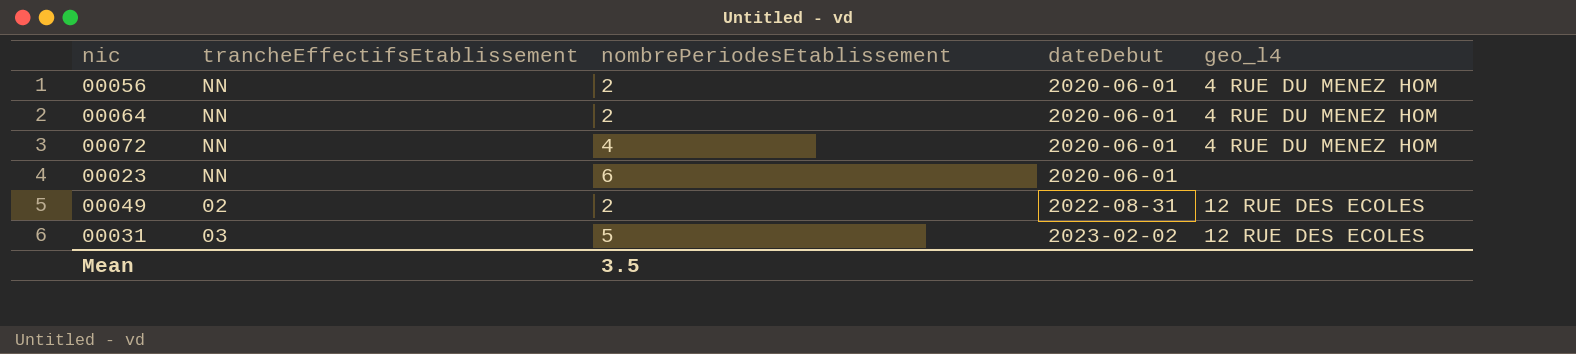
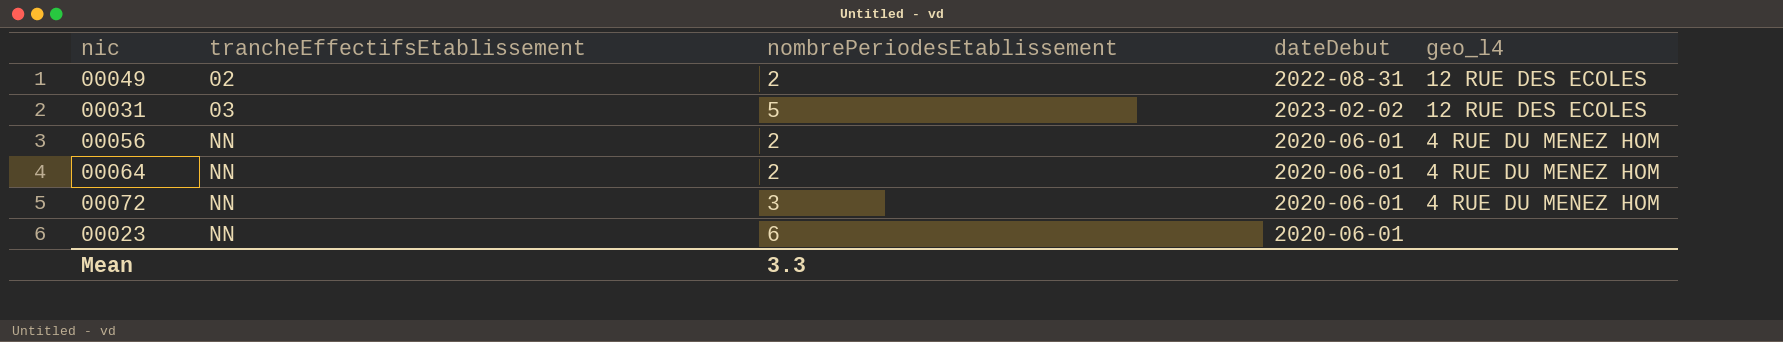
row order: dateDebut ascending -> trancheEffectifsEtablissement ascending
00072 | nombrePeriodesEtablissement: 4 -> 3
Mean | nombrePeriodesEtablissement: 3.5 -> 3.3

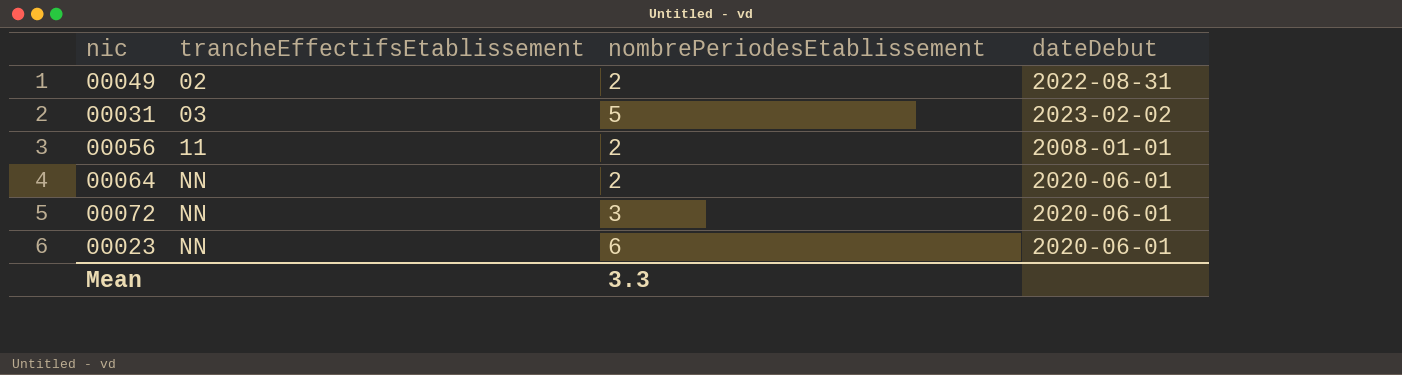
column geo_l4 | position: 5 -> none
00056 | trancheEffectifsEtablissement: NN -> 11
00056 | dateDebut: 2020-06-01 -> 2008-01-01

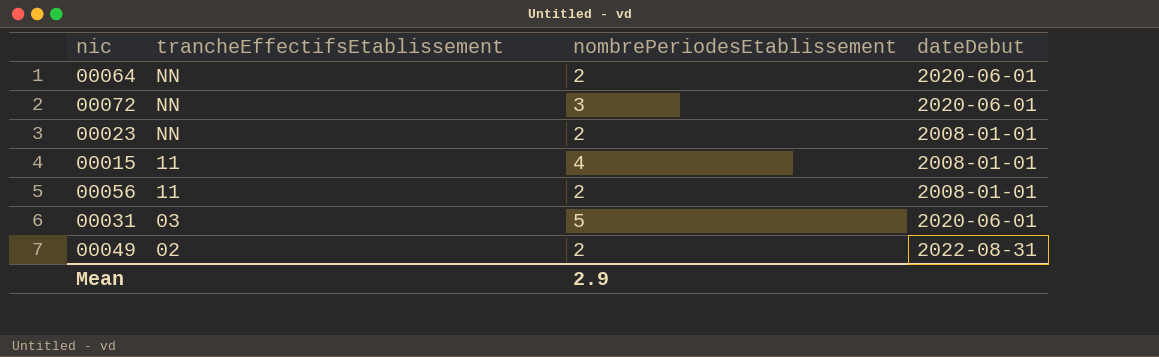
row order: trancheEffectifsEtablissement ascending -> trancheEffectifsEtablissement descending
00023 | nombrePeriodesEtablissement: 6 -> 2
00023 | dateDebut: 2020-06-01 -> 2008-01-01
row 00015: none -> 11 | 4 | 2008-01-01
00031 | dateDebut: 2023-02-02 -> 2020-06-01
Mean | nombrePeriodesEtablissement: 3.3 -> 2.9

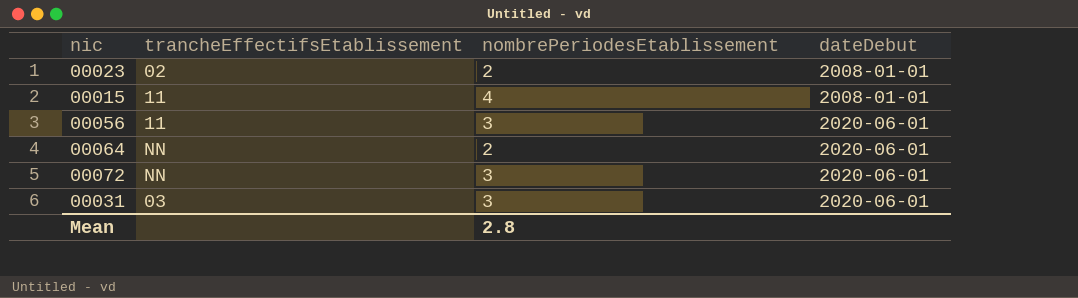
row order: trancheEffectifsEtablissement descending -> dateDebut ascending
row 00049: 02 | 2 | 2022-08-31 -> none
00023 | trancheEffectifsEtablissement: NN -> 02
00056 | nombrePeriodesEtablissement: 2 -> 3
00056 | dateDebut: 2008-01-01 -> 2020-06-01
00031 | nombrePeriodesEtablissement: 5 -> 3
Mean | nombrePeriodesEtablissement: 2.9 -> 2.8

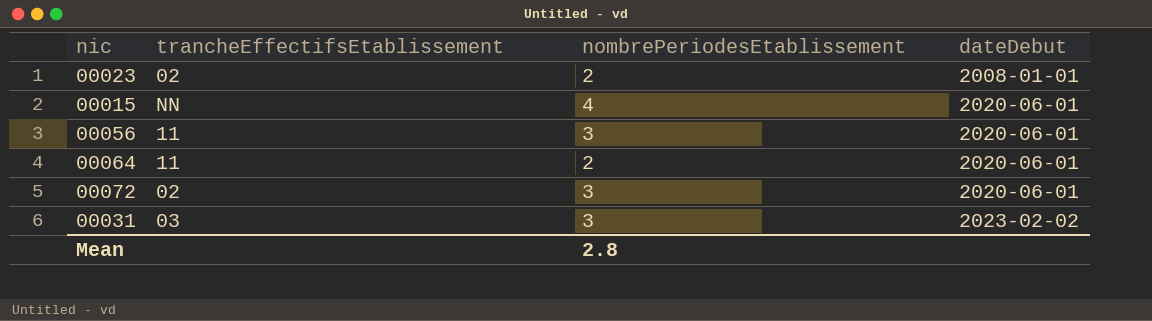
00015 | trancheEffectifsEtablissement: 11 -> NN
00015 | dateDebut: 2008-01-01 -> 2020-06-01
00064 | trancheEffectifsEtablissement: NN -> 11
00072 | trancheEffectifsEtablissement: NN -> 02
00031 | dateDebut: 2020-06-01 -> 2023-02-02

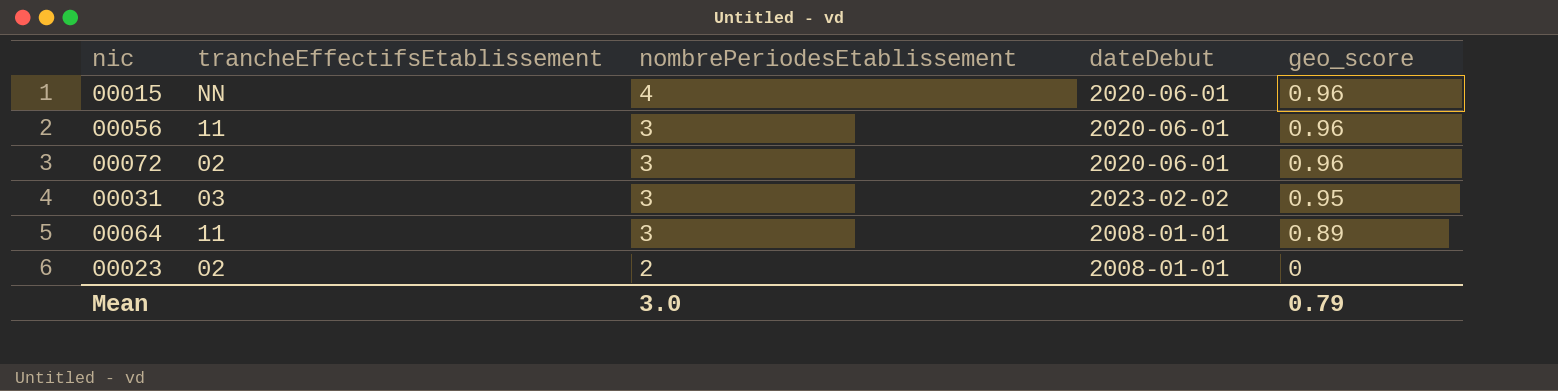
row order: dateDebut ascending -> nombrePeriodesEtablissement descending
column geo_score | position: none -> 5
00064 | nombrePeriodesEtablissement: 2 -> 3
00064 | dateDebut: 2020-06-01 -> 2008-01-01
Mean | nombrePeriodesEtablissement: 2.8 -> 3.0

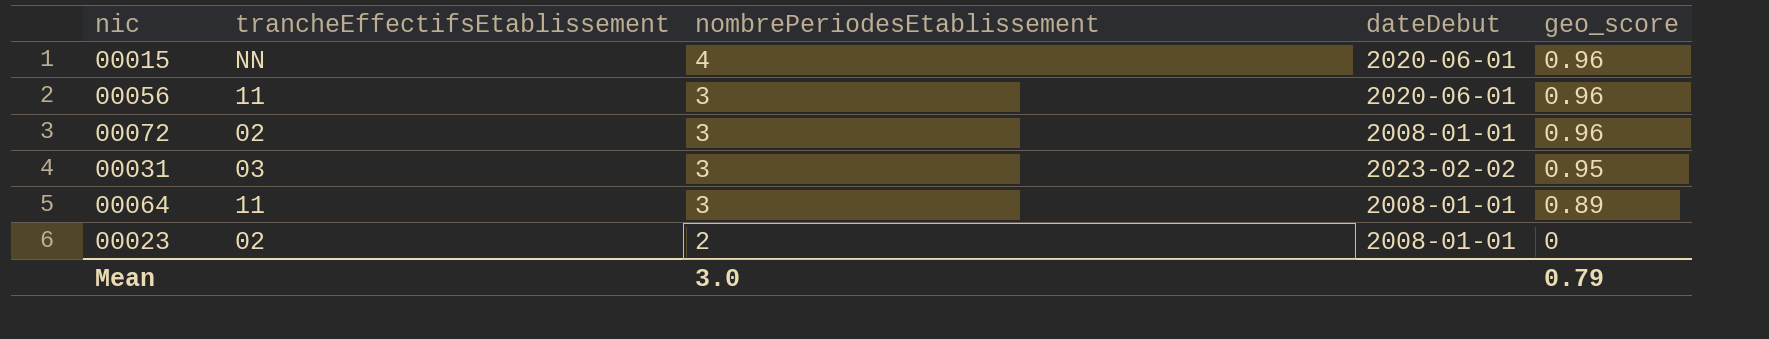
00072 | dateDebut: 2020-06-01 -> 2008-01-01

